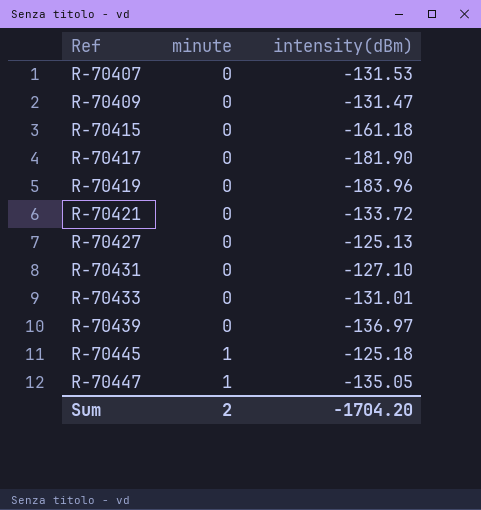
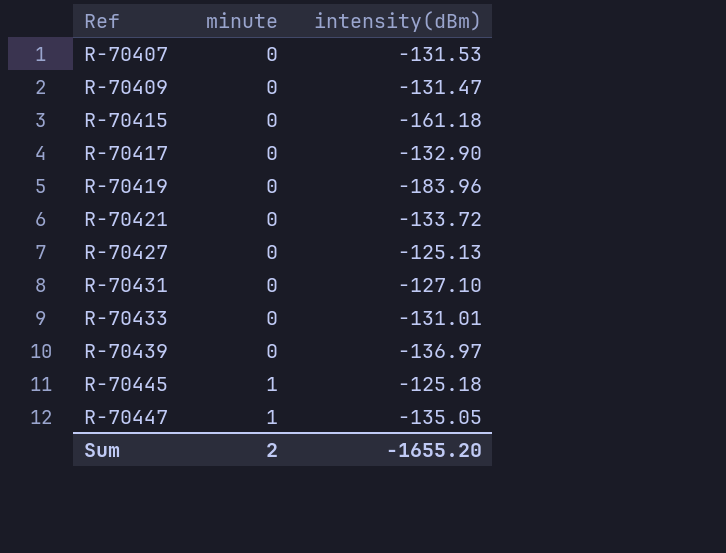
R-70417 | intensity(dBm): -181.90 -> -132.90
Sum | intensity(dBm): -1704.20 -> -1655.20

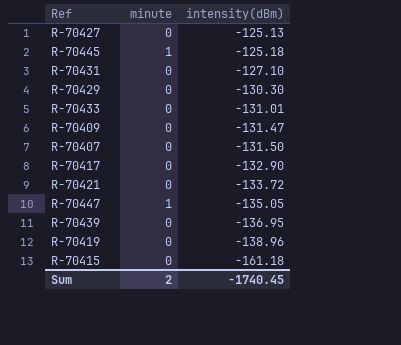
row order: Ref ascending -> intensity(dBm) descending
row R-70429: none -> 0 | -130.30
R-70407 | intensity(dBm): -131.53 -> -131.50
R-70439 | intensity(dBm): -136.97 -> -136.95
R-70419 | intensity(dBm): -183.96 -> -138.96
Sum | intensity(dBm): -1655.20 -> -1740.45

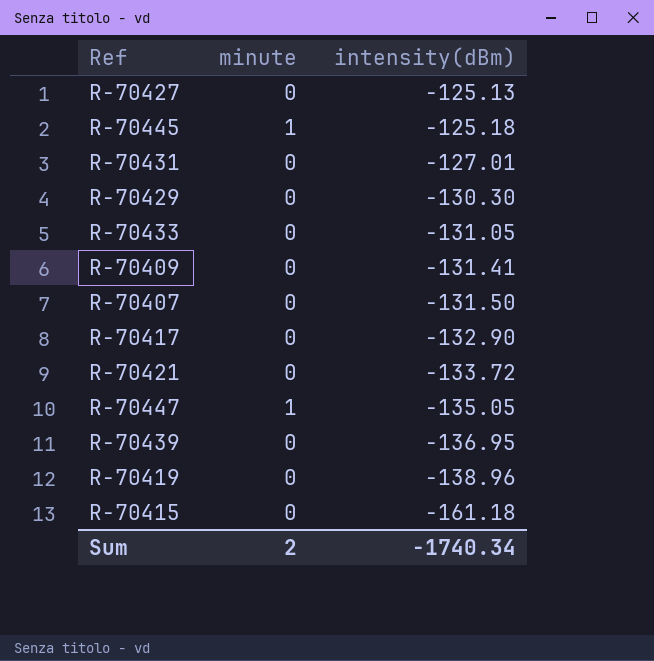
R-70431 | intensity(dBm): -127.10 -> -127.01
R-70433 | intensity(dBm): -131.01 -> -131.05
R-70409 | intensity(dBm): -131.47 -> -131.41
Sum | intensity(dBm): -1740.45 -> -1740.34

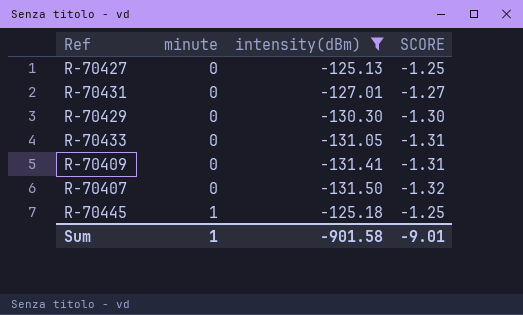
filter: none -> intensity(dBm) >= -131.50
row order: intensity(dBm) descending -> minute ascending
column SCORE | formula: none -> [intensity(dBm)] * 0.01
Sum | minute: 2 -> 1
Sum | intensity(dBm): -1740.34 -> -901.58

